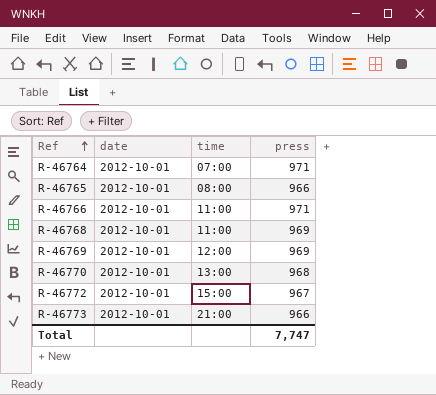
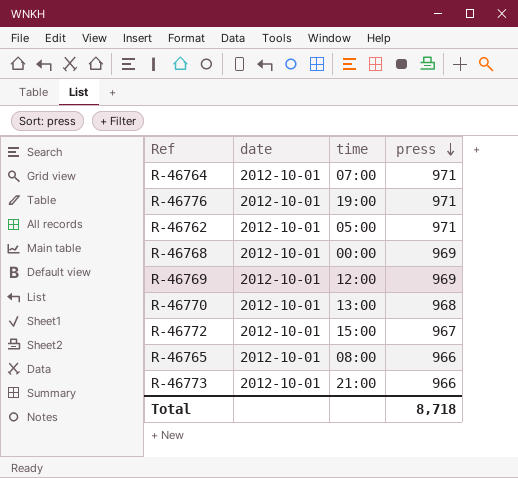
row order: Ref ascending -> press descending
row R-46766: 2012-10-01 | 11:00 | 971 -> none
row R-46776: none -> 2012-10-01 | 19:00 | 971
row R-46762: none -> 2012-10-01 | 05:00 | 971
R-46768 | time: 11:00 -> 00:00
Total | press: 7,747 -> 8,718

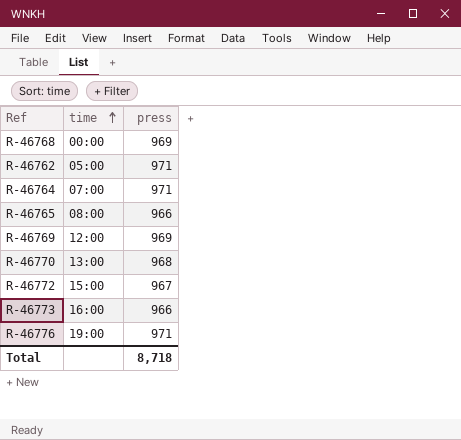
row order: press descending -> time ascending
column date | position: 2 -> none
R-46773 | time: 21:00 -> 16:00

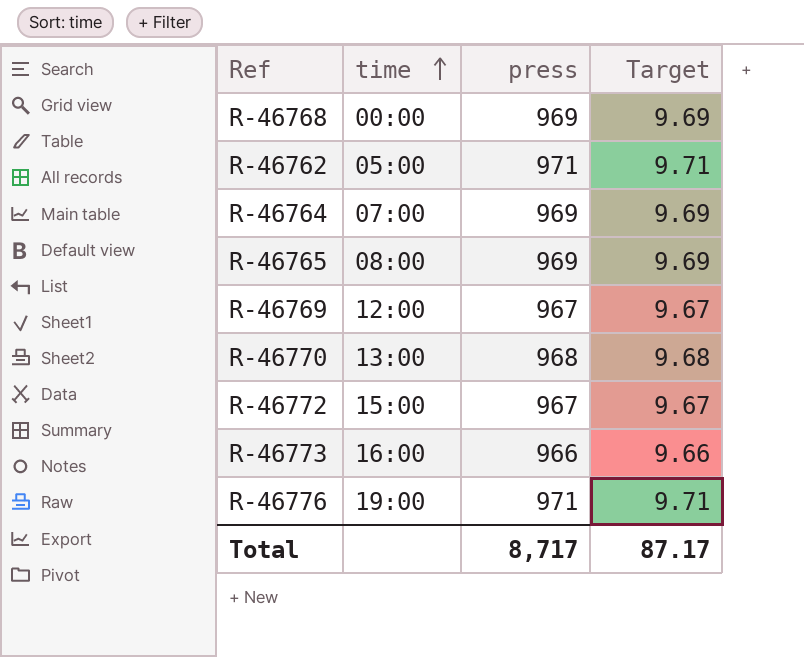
column Target | formula: none -> [press] * 0.01
R-46764 | press: 971 -> 969
R-46765 | press: 966 -> 969
R-46769 | press: 969 -> 967
Total | press: 8,718 -> 8,717

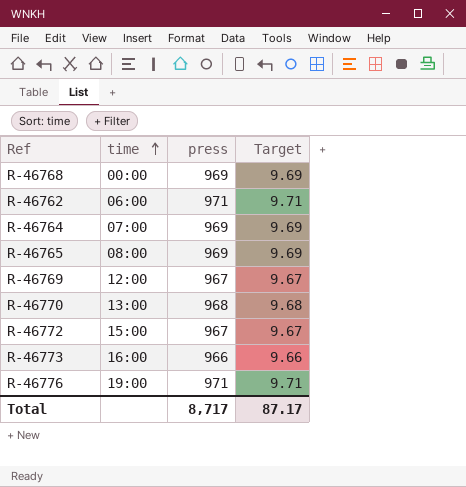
R-46762 | time: 05:00 -> 06:00

